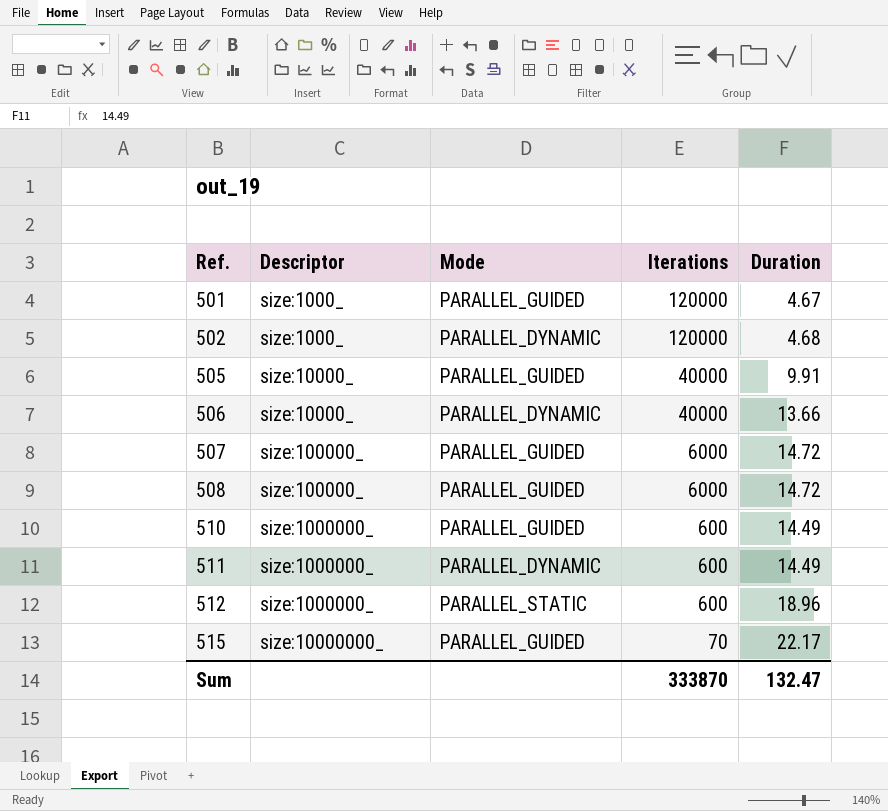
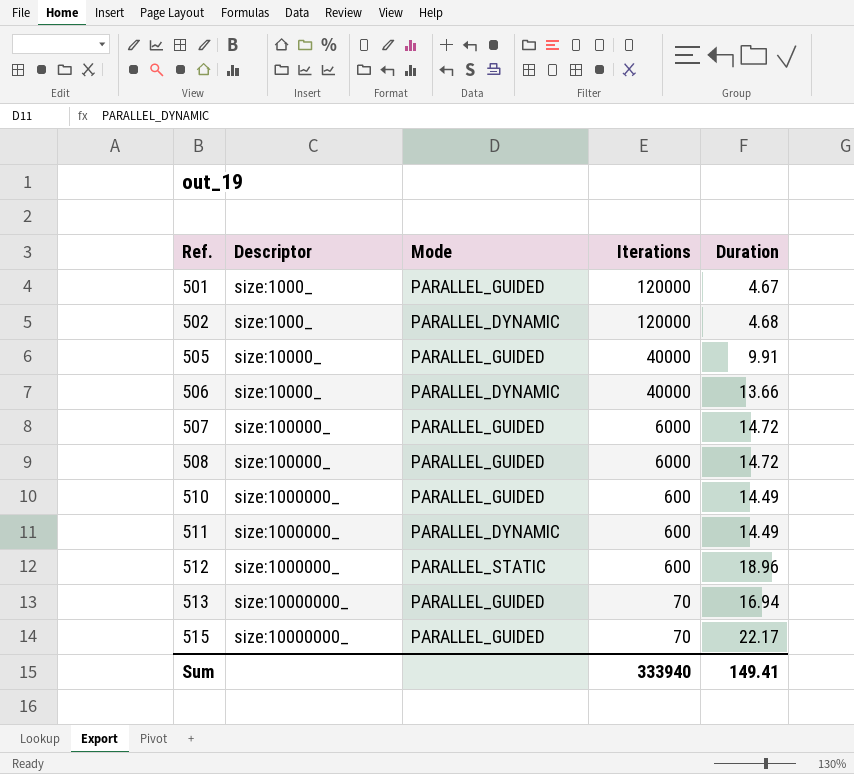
row 513: none -> size:10000000_ | PARALLEL_GUIDED | 70 | 16.94
Sum | Iterations: 333870 -> 333940
Sum | Duration: 132.47 -> 149.41

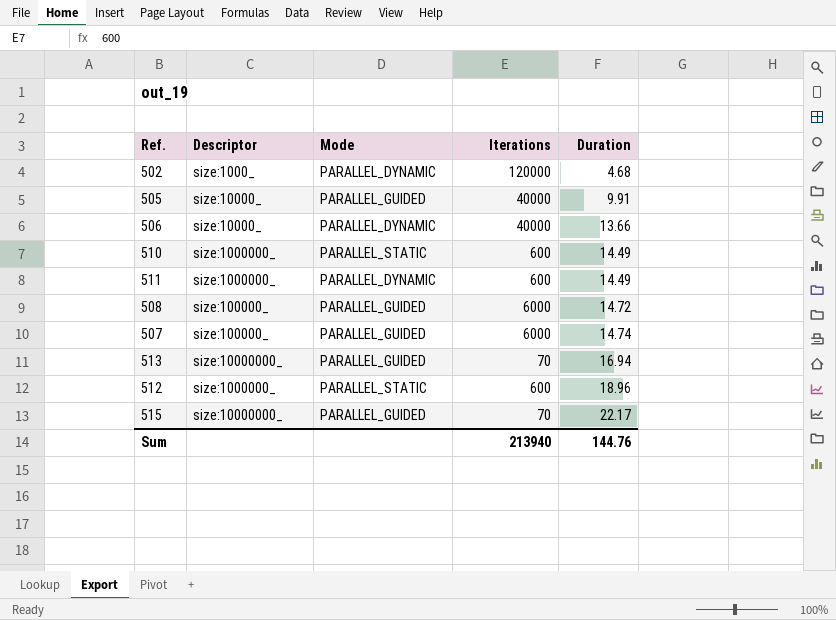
row order: Ref. ascending -> Duration ascending
row 501: size:1000_ | PARALLEL_GUIDED | 120000 | 4.67 -> none
510 | Mode: PARALLEL_GUIDED -> PARALLEL_STATIC
507 | Duration: 14.72 -> 14.74
Sum | Iterations: 333940 -> 213940
Sum | Duration: 149.41 -> 144.76

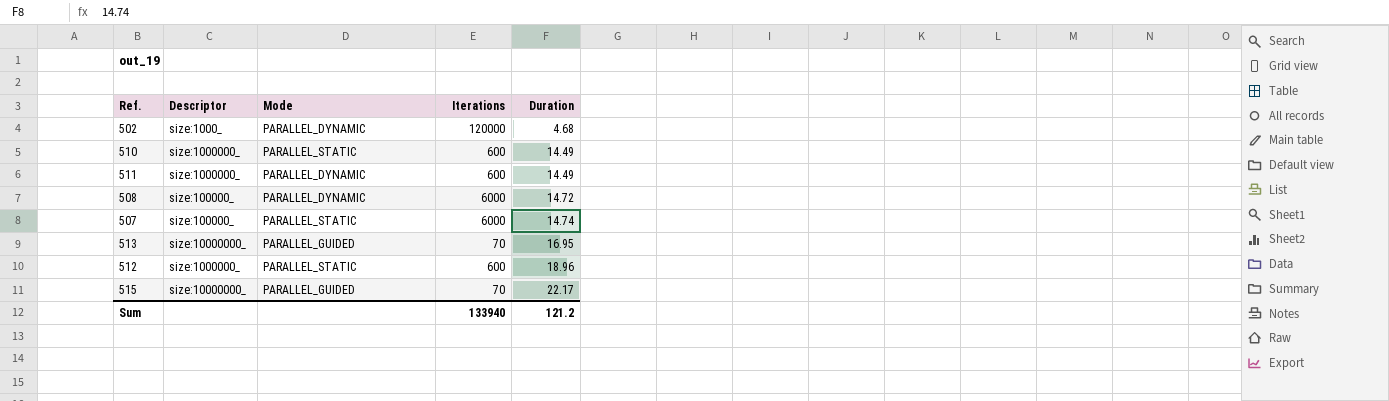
row 505: size:10000_ | PARALLEL_GUIDED | 40000 | 9.91 -> none
row 506: size:10000_ | PARALLEL_DYNAMIC | 40000 | 13.66 -> none
508 | Mode: PARALLEL_GUIDED -> PARALLEL_DYNAMIC
507 | Mode: PARALLEL_GUIDED -> PARALLEL_STATIC
513 | Duration: 16.94 -> 16.95
Sum | Iterations: 213940 -> 133940
Sum | Duration: 144.76 -> 121.2

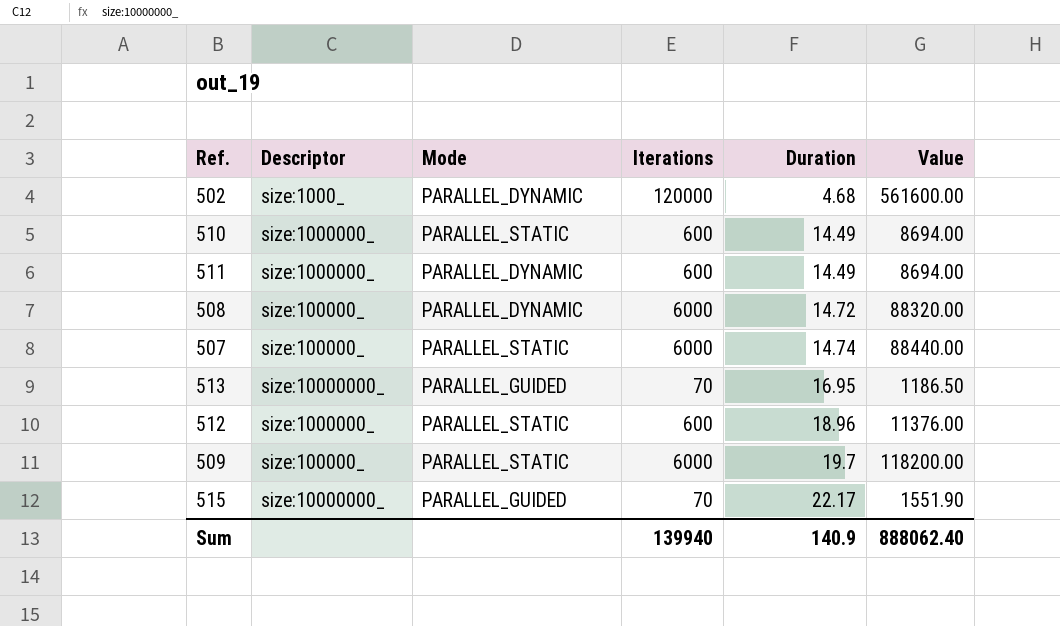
column Value | formula: none -> [Iterations] * [Duration]
row 509: none -> size:100000_ | PARALLEL_STATIC | 6000 | 19.7 | 118200.00
Sum | Iterations: 133940 -> 139940
Sum | Duration: 121.2 -> 140.9

